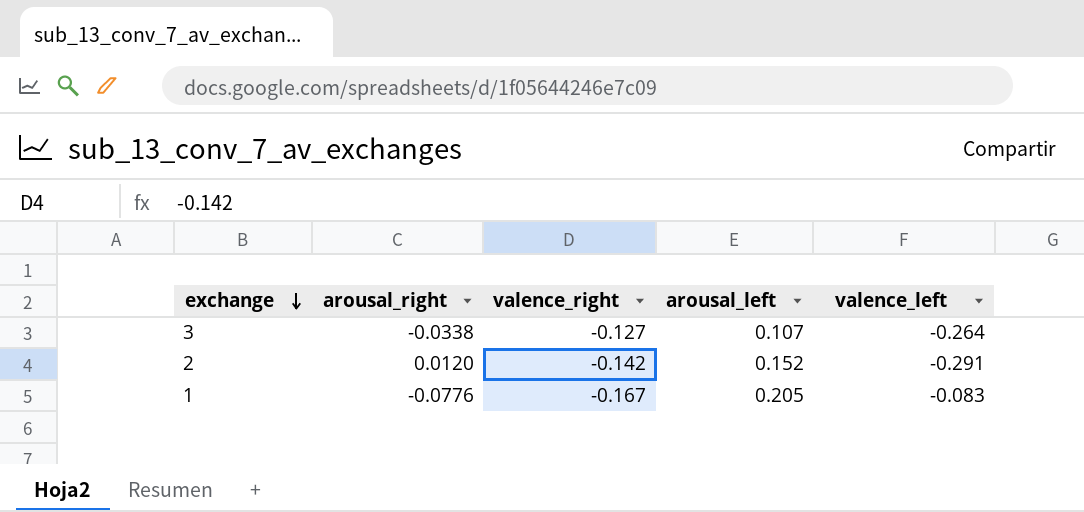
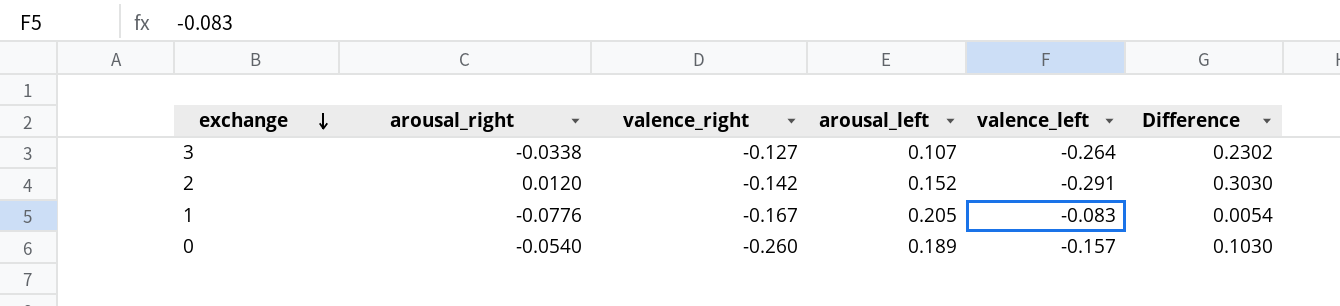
column Difference | formula: none -> [arousal_right] - [valence_left]
row 0: none -> -0.0540 | -0.260 | 0.189 | -0.157 | 0.1030

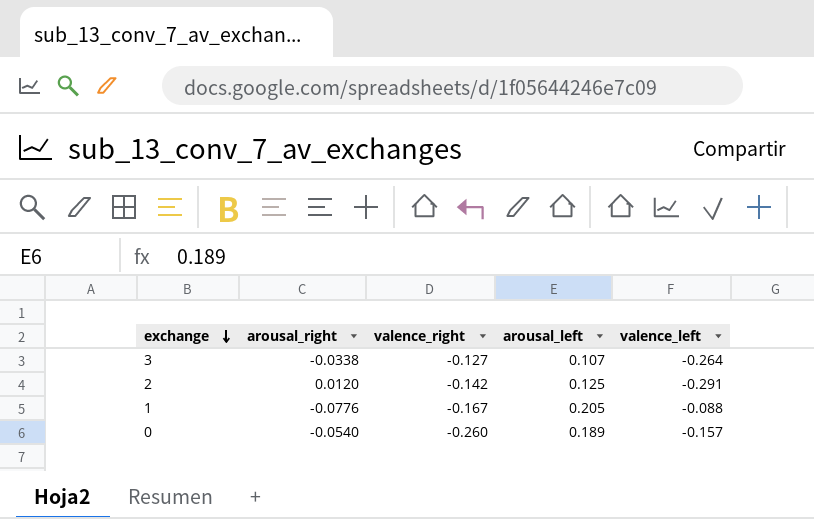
column Difference | formula: [arousal_right] - [valence_left] -> none
2 | arousal_left: 0.152 -> 0.125
1 | valence_left: -0.083 -> -0.088

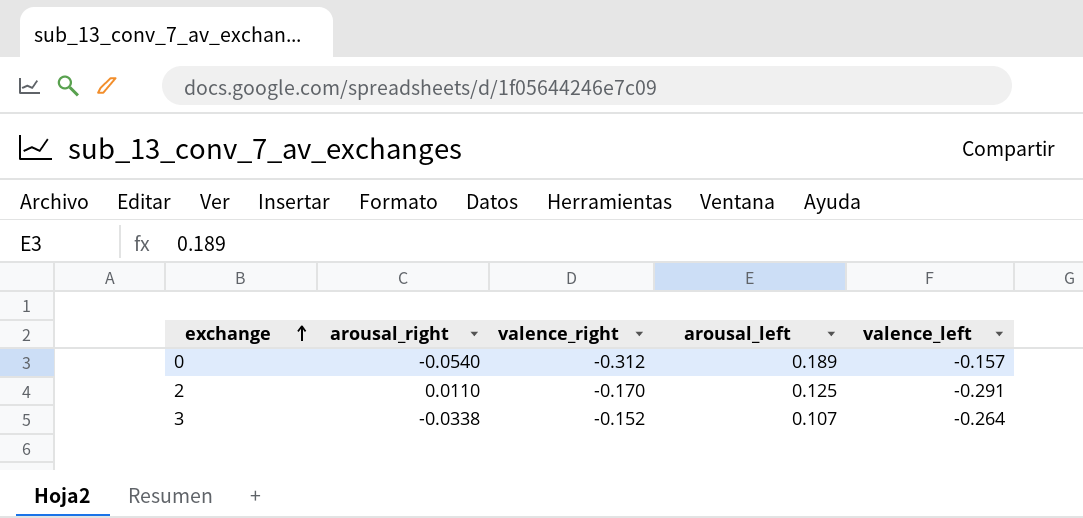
row order: exchange descending -> exchange ascending
row 1: -0.0776 | -0.167 | 0.205 | -0.088 -> none
0 | valence_right: -0.260 -> -0.312
2 | arousal_right: 0.0120 -> 0.0110
2 | valence_right: -0.142 -> -0.170
3 | valence_right: -0.127 -> -0.152

